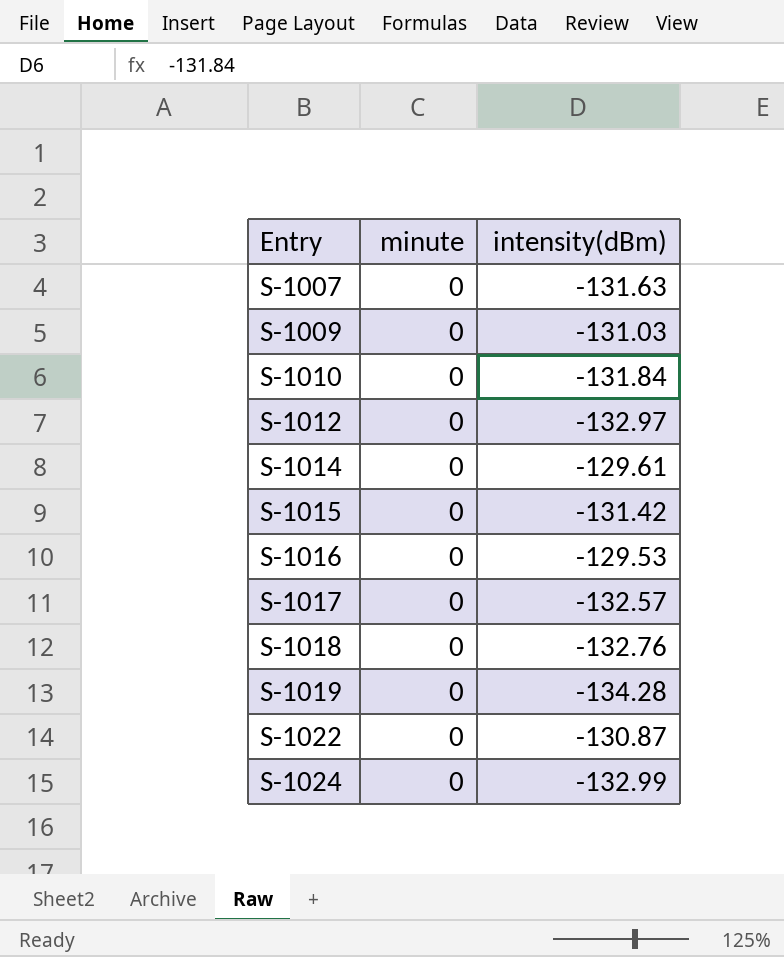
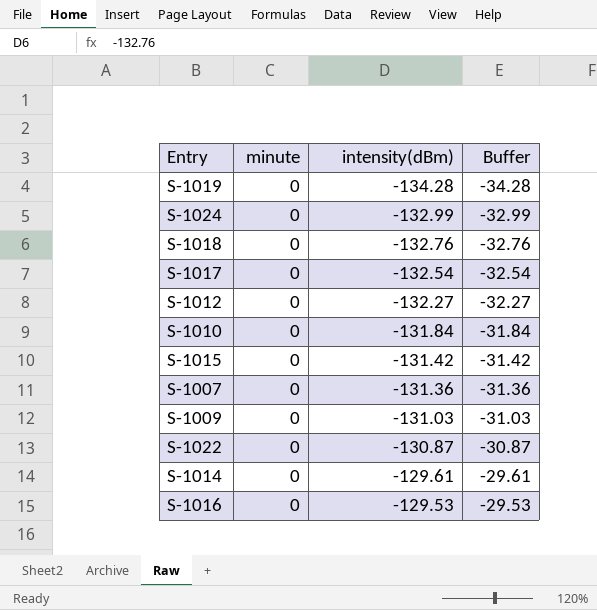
row order: Entry ascending -> intensity(dBm) ascending
column Buffer | formula: none -> [intensity(dBm)] + 100
S-1017 | intensity(dBm): -132.57 -> -132.54
S-1012 | intensity(dBm): -132.97 -> -132.27
S-1007 | intensity(dBm): -131.63 -> -131.36

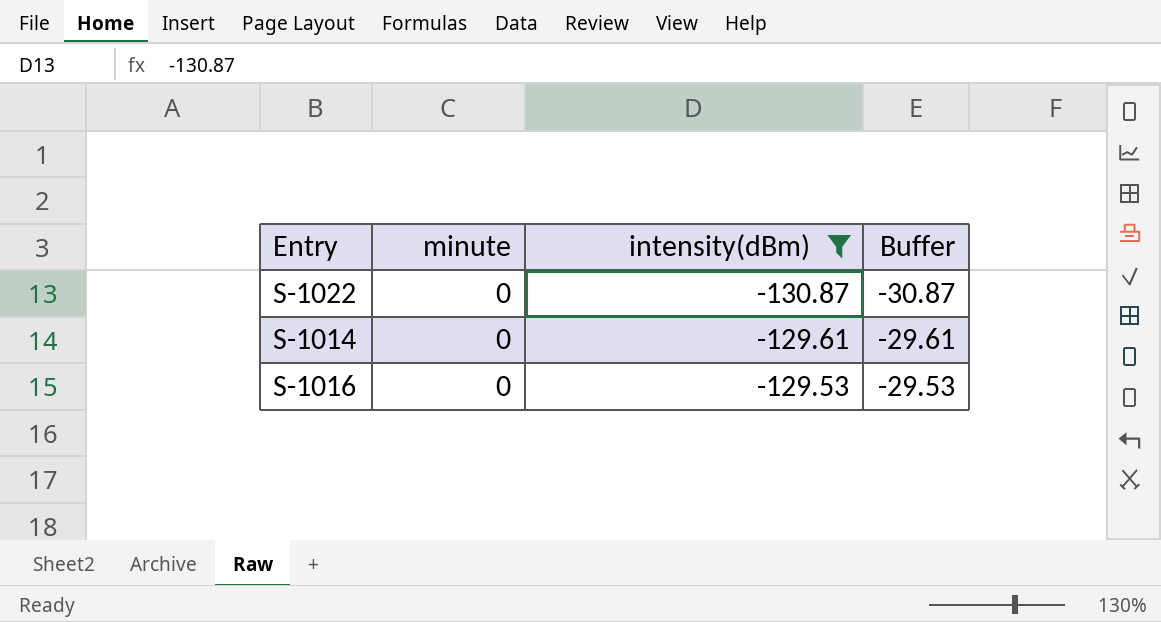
filter: none -> intensity(dBm) >= -130.87

